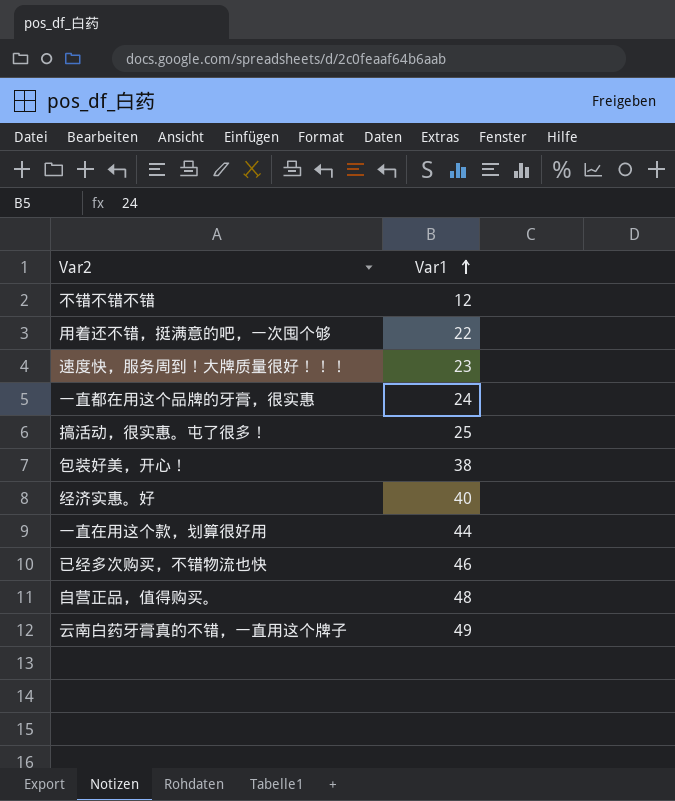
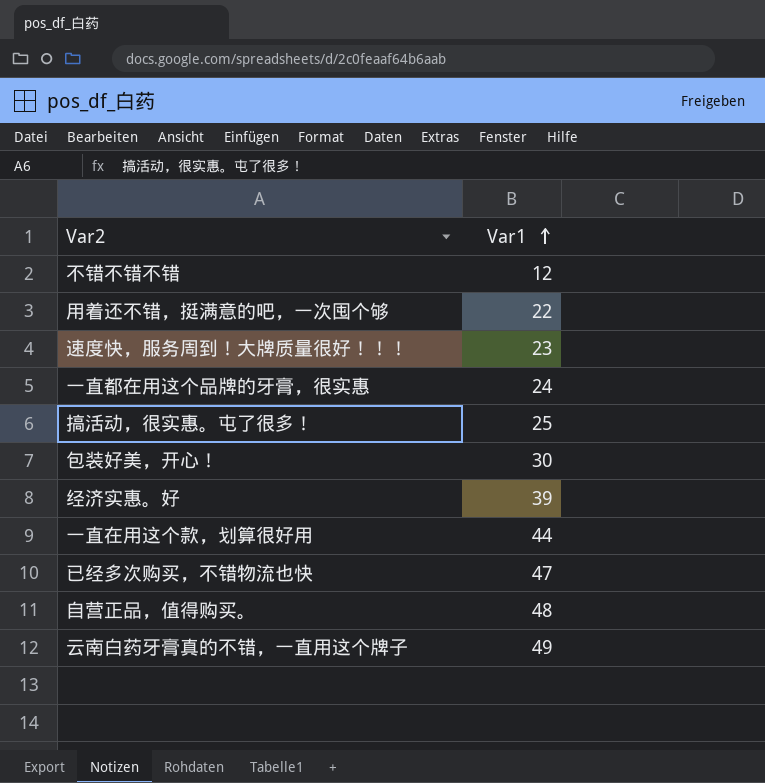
包装好美，开心！ | Var1: 38 -> 30
经济实惠。好 | Var1: 40 -> 39
已经多次购买，不错物流也快 | Var1: 46 -> 47

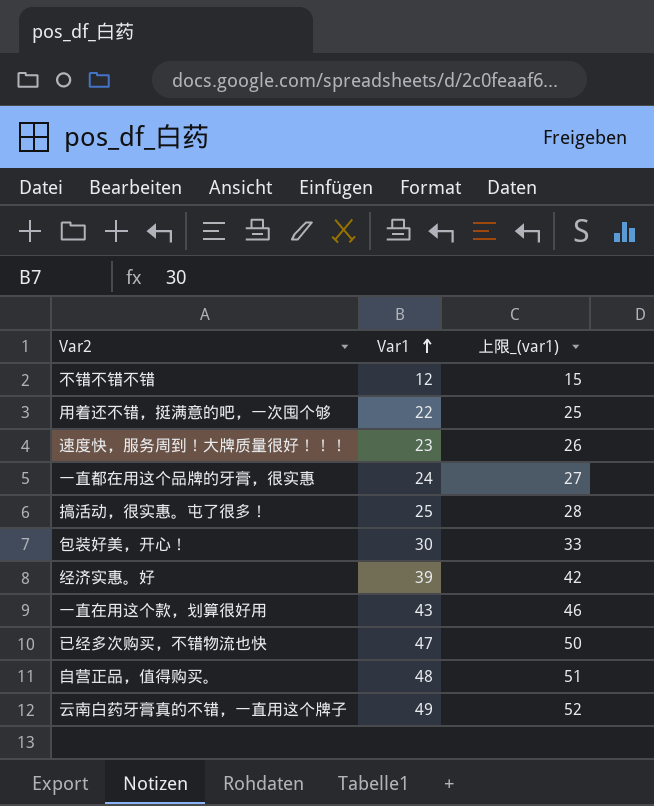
column 上限_(var1) | formula: none -> [Var1] + 3
一直在用这个款，划算很好用 | Var1: 44 -> 43

